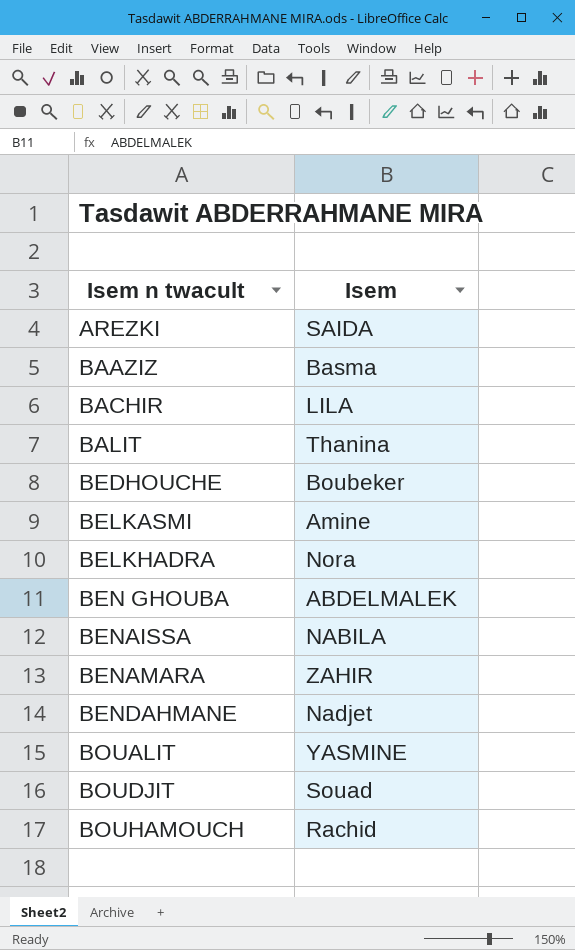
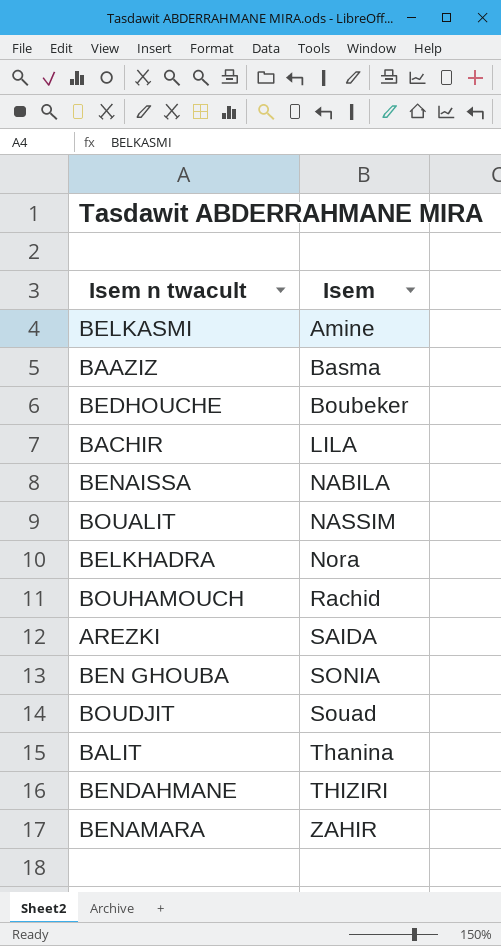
row order: Isem n twacult ascending -> Isem ascending
BOUALIT | Isem: YASMINE -> NASSIM
BEN GHOUBA | Isem: ABDELMALEK -> SONIA
BENDAHMANE | Isem: Nadjet -> THIZIRI

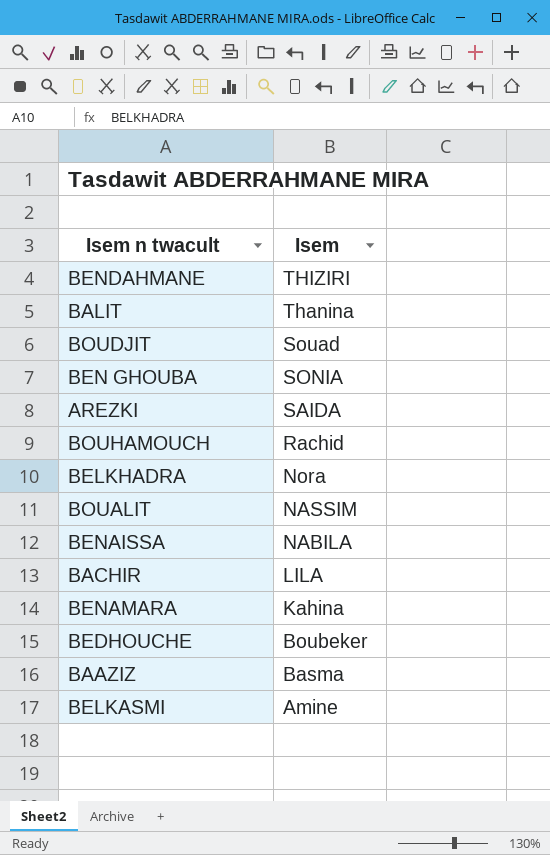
row order: Isem ascending -> Isem descending
BENAMARA | Isem: ZAHIR -> Kahina

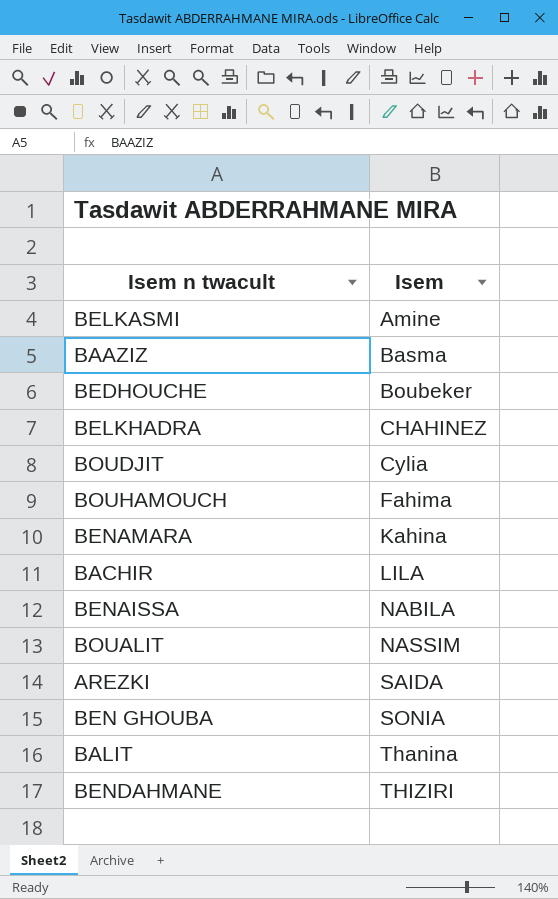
row order: Isem descending -> Isem ascending
BELKHADRA | Isem: Nora -> CHAHINEZ
BOUDJIT | Isem: Souad -> Cylia
BOUHAMOUCH | Isem: Rachid -> Fahima

